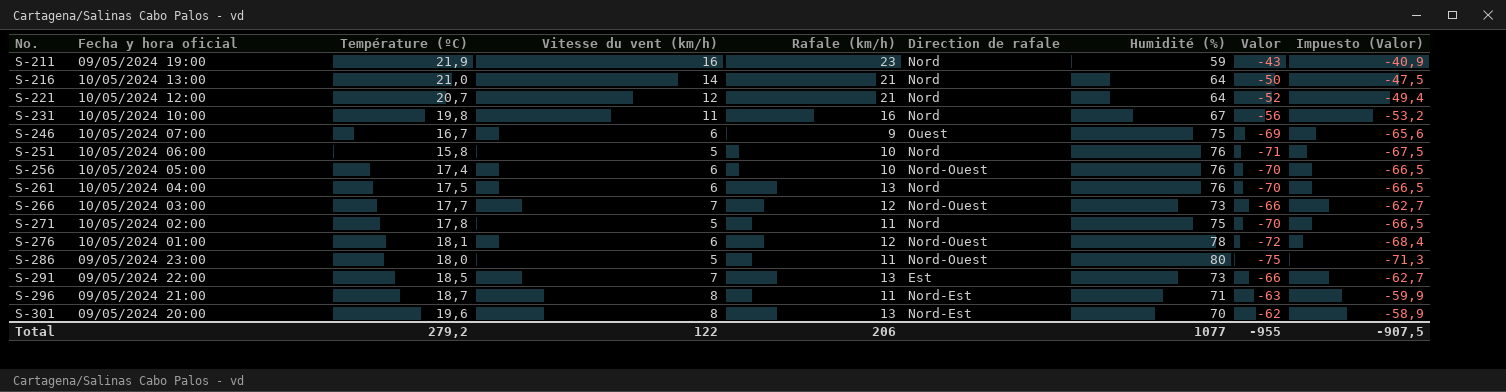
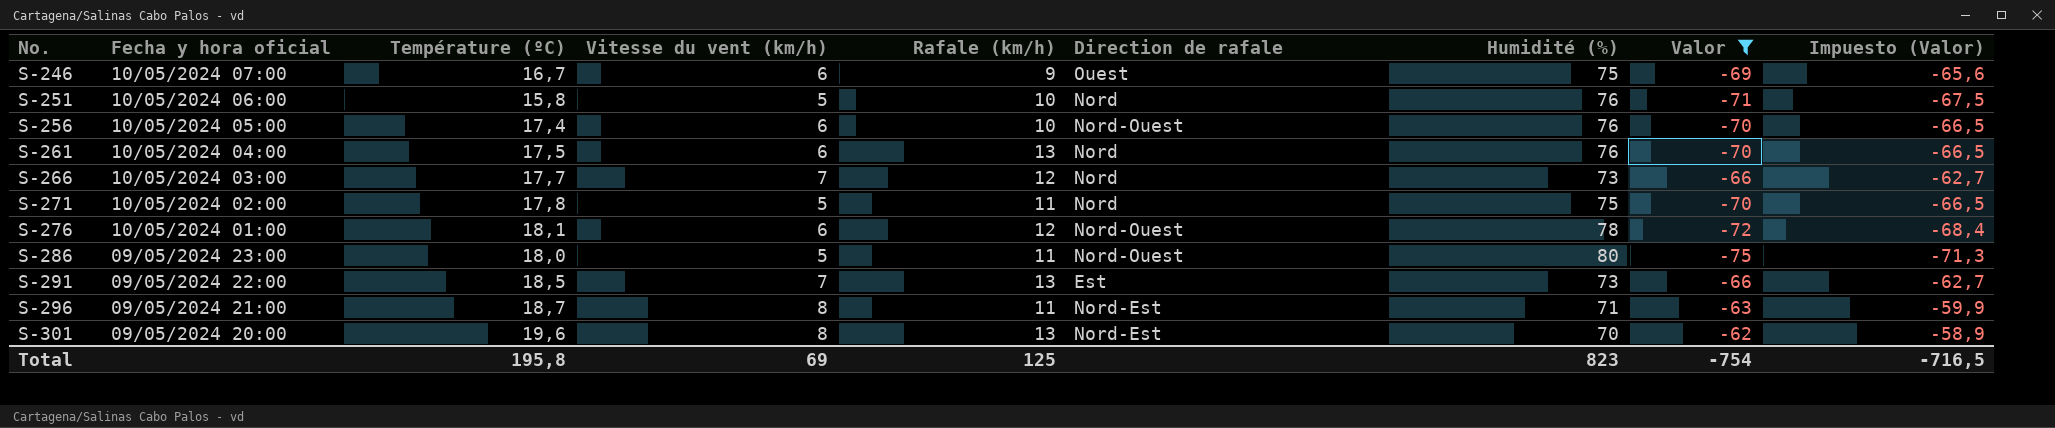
filter: none -> Valor <= -62
S-266 | Direction de rafale: Nord-Ouest -> Nord
Total | Température (ºC): 279,2 -> 195,8
Total | Vitesse du vent (km/h): 122 -> 69
Total | Rafale (km/h): 206 -> 125
Total | Humidité (%): 1077 -> 823
Total | Valor: -955 -> -754
Total | Impuesto (Valor): -907,5 -> -716,5

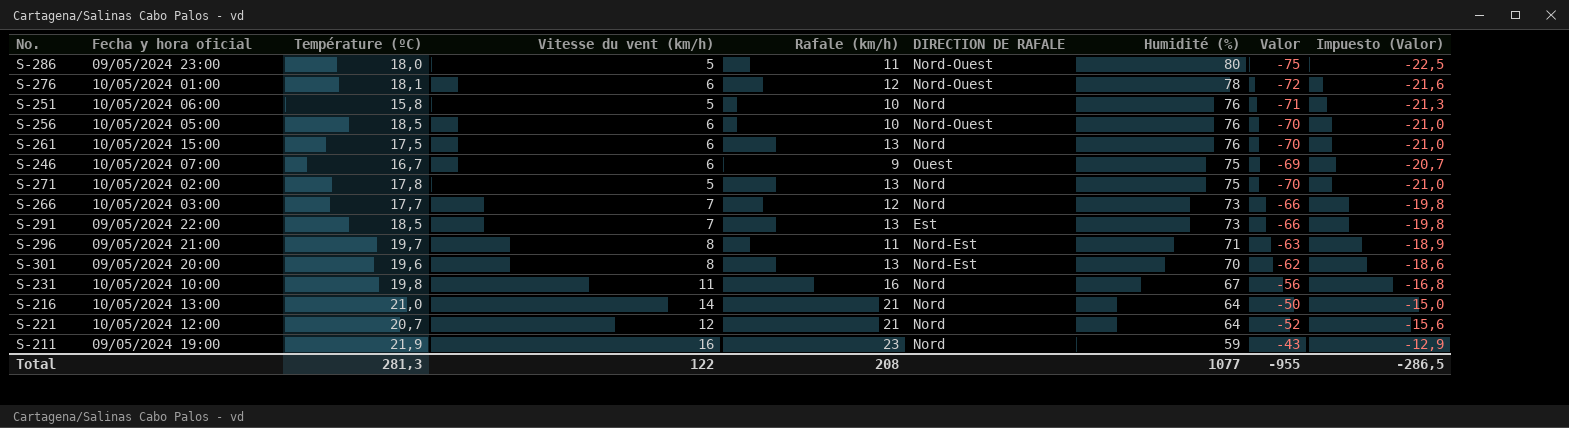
filter: Valor <= -62 -> none
row order: No. ascending -> Humidité (%) descending
column name: Direction de rafale -> DIRECTION DE RAFALE
column Impuesto (Valor) | formula: [Valor] * 0,95 -> [Valor] * 0,3
S-256 | Température (ºC): 17,4 -> 18,5
S-261 | Fecha y hora oficial: 10/05/2024 04:00 -> 10/05/2024 15:00
S-271 | Rafale (km/h): 11 -> 13
S-296 | Température (ºC): 18,7 -> 19,7
Total | Température (ºC): 195,8 -> 281,3
Total | Vitesse du vent (km/h): 69 -> 122
Total | Rafale (km/h): 125 -> 208
Total | Humidité (%): 823 -> 1077
Total | Valor: -754 -> -955
Total | Impuesto (Valor): -716,5 -> -286,5

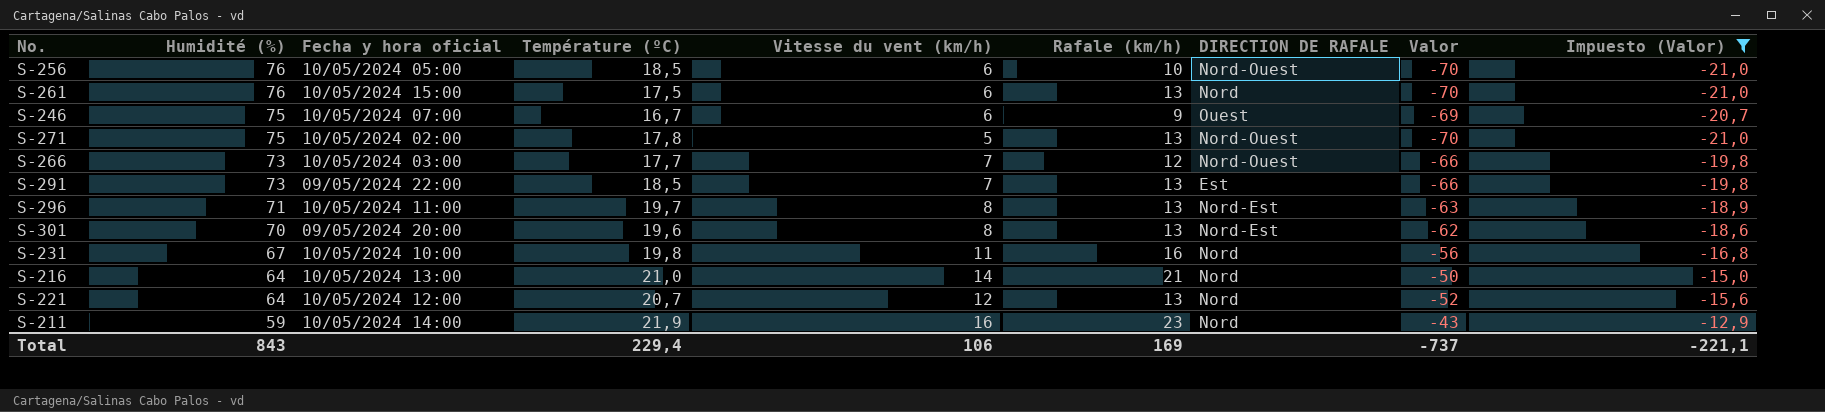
filter: none -> Impuesto (Valor) >= -21,0
column Humidité (%) | position: 7 -> 2
S-271 | DIRECTION DE RAFALE: Nord -> Nord-Ouest
S-266 | DIRECTION DE RAFALE: Nord -> Nord-Ouest
S-296 | Fecha y hora oficial: 09/05/2024 21:00 -> 10/05/2024 11:00
S-296 | Rafale (km/h): 11 -> 13
S-221 | Rafale (km/h): 21 -> 13
S-211 | Fecha y hora oficial: 09/05/2024 19:00 -> 10/05/2024 14:00
Total | Humidité (%): 1077 -> 843
Total | Température (ºC): 281,3 -> 229,4
Total | Vitesse du vent (km/h): 122 -> 106
Total | Rafale (km/h): 208 -> 169
Total | Valor: -955 -> -737
Total | Impuesto (Valor): -286,5 -> -221,1

